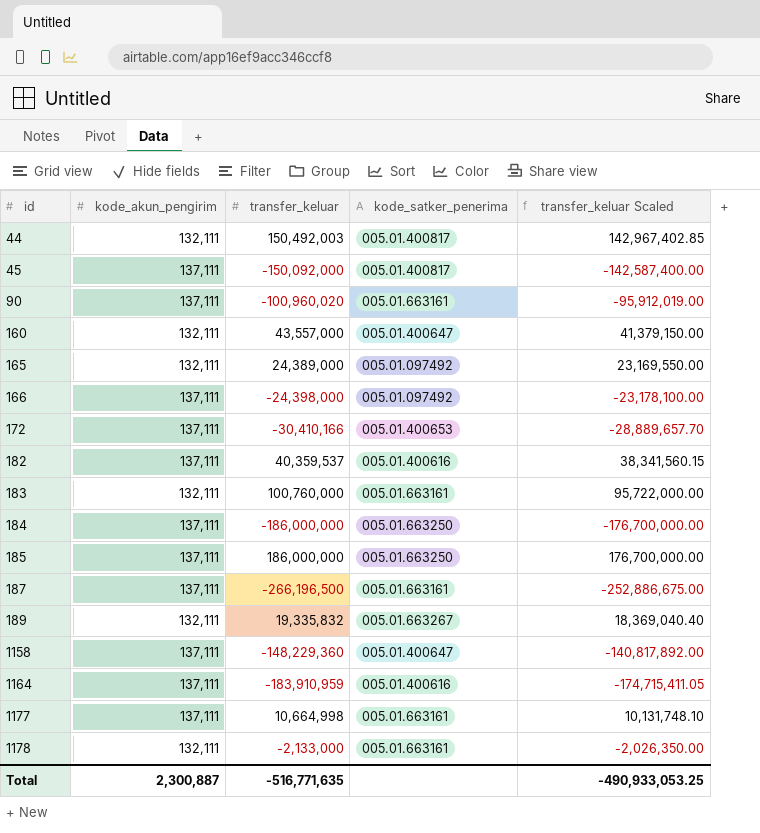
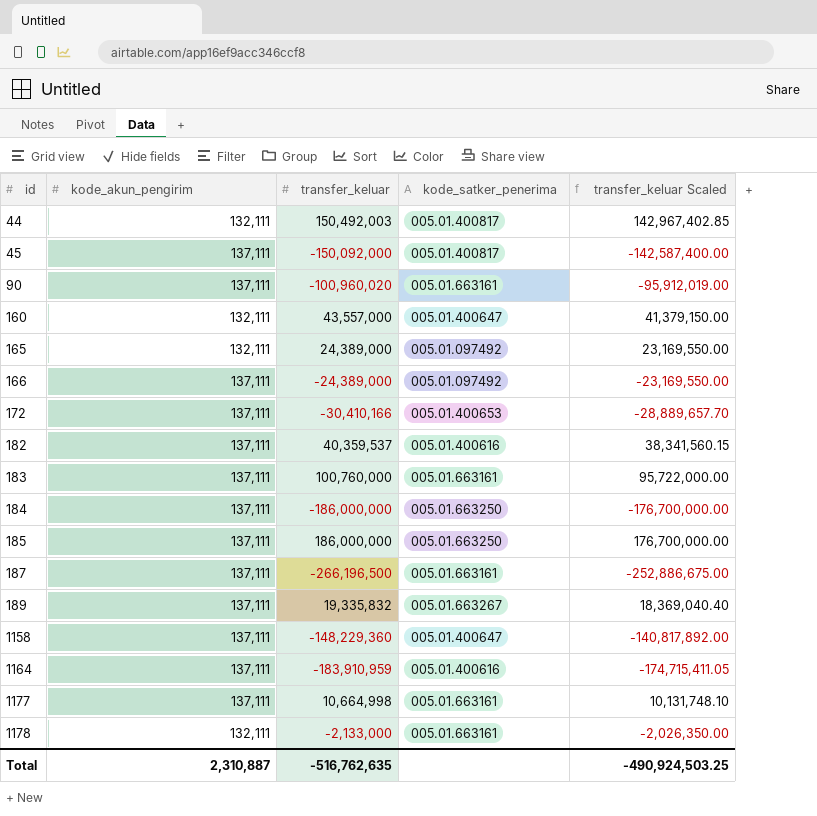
166 | transfer_keluar: -24,398,000 -> -24,389,000
166 | transfer_keluar Scaled: -23,178,100.00 -> -23,169,550.00
183 | kode_akun_pengirim: 132,111 -> 137,111
189 | kode_akun_pengirim: 132,111 -> 137,111
Total | kode_akun_pengirim: 2,300,887 -> 2,310,887
Total | transfer_keluar: -516,771,635 -> -516,762,635
Total | transfer_keluar Scaled: -490,933,053.25 -> -490,924,503.25

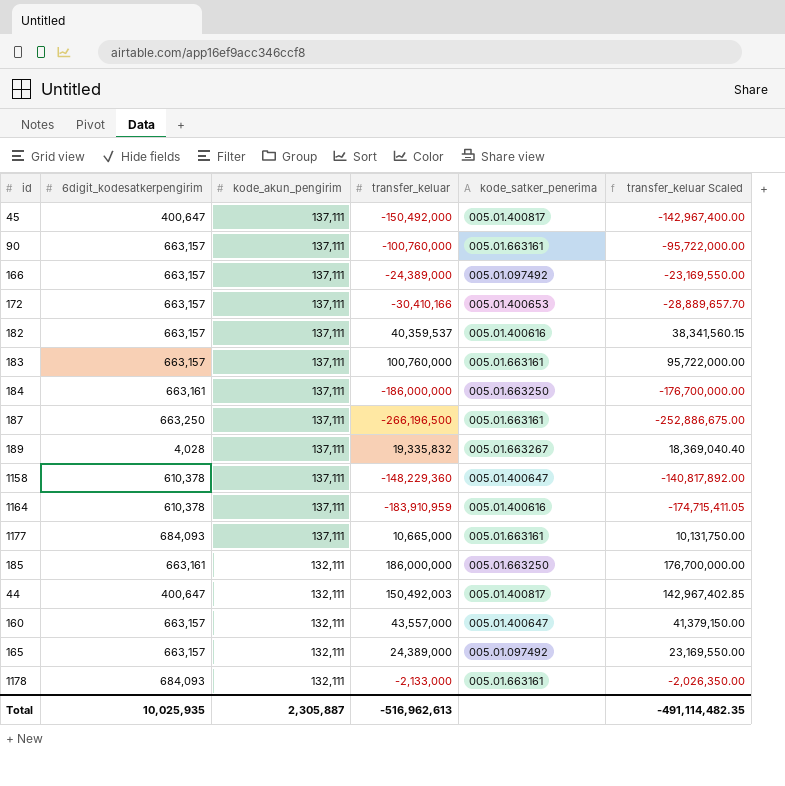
row order: id ascending -> kode_akun_pengirim descending
column 6digit_kodesatkerpengirim | position: none -> 2
45 | transfer_keluar: -150,092,000 -> -150,492,000
45 | transfer_keluar Scaled: -142,587,400.00 -> -142,967,400.00
90 | transfer_keluar: -100,960,020 -> -100,760,000
90 | transfer_keluar Scaled: -95,912,019.00 -> -95,722,000.00
1177 | transfer_keluar: 10,664,998 -> 10,665,000
1177 | transfer_keluar Scaled: 10,131,748.10 -> 10,131,750.00
185 | kode_akun_pengirim: 137,111 -> 132,111
Total | kode_akun_pengirim: 2,310,887 -> 2,305,887
Total | transfer_keluar: -516,762,635 -> -516,962,613
Total | transfer_keluar Scaled: -490,924,503.25 -> -491,114,482.35

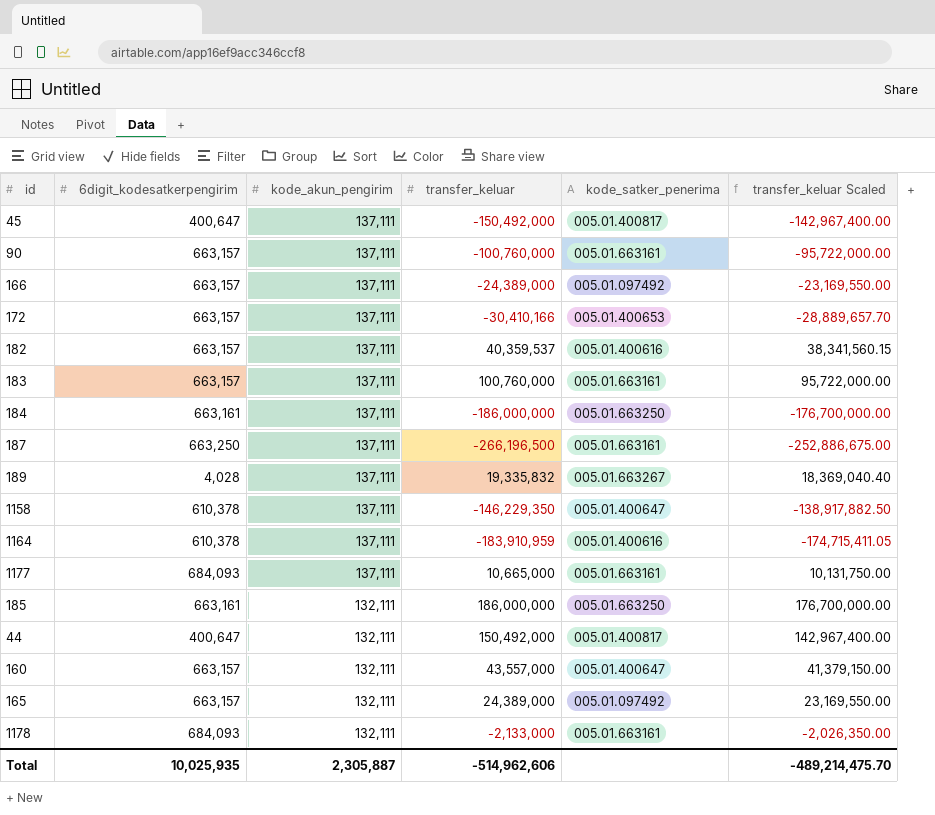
1158 | transfer_keluar: -148,229,360 -> -146,229,350
1158 | transfer_keluar Scaled: -140,817,892.00 -> -138,917,882.50
44 | transfer_keluar: 150,492,003 -> 150,492,000
44 | transfer_keluar Scaled: 142,967,402.85 -> 142,967,400.00
Total | transfer_keluar: -516,962,613 -> -514,962,606
Total | transfer_keluar Scaled: -491,114,482.35 -> -489,214,475.70

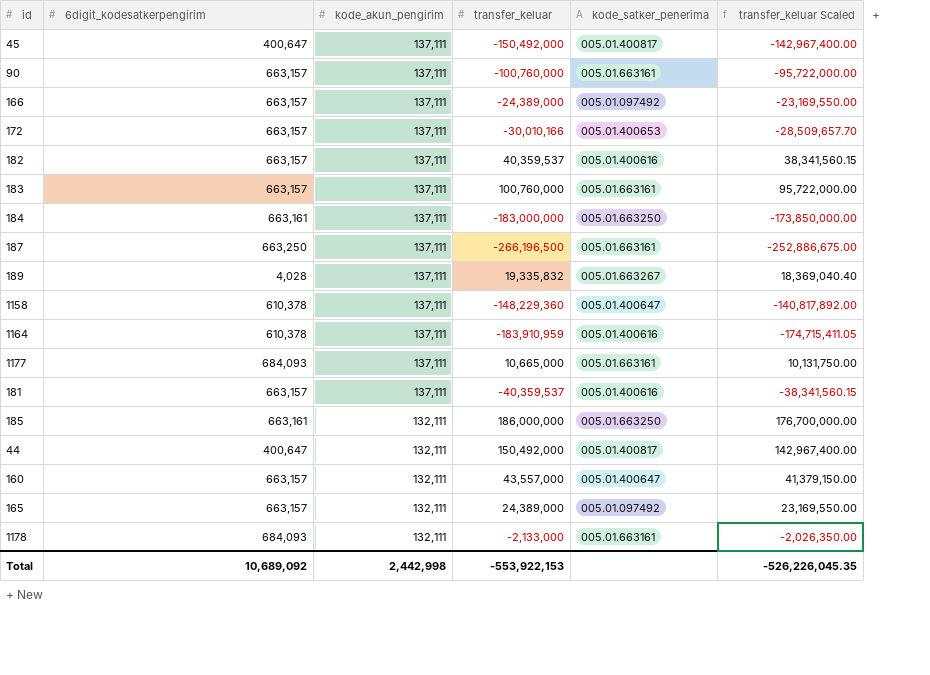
172 | transfer_keluar: -30,410,166 -> -30,010,166
172 | transfer_keluar Scaled: -28,889,657.70 -> -28,509,657.70
184 | transfer_keluar: -186,000,000 -> -183,000,000
184 | transfer_keluar Scaled: -176,700,000.00 -> -173,850,000.00
1158 | transfer_keluar: -146,229,350 -> -148,229,360
1158 | transfer_keluar Scaled: -138,917,882.50 -> -140,817,892.00
row 181: none -> 663,157 | 137,111 | -40,359,537 | 005.01.400616 | -38,341,560.15
Total | 6digit_kodesatkerpengirim: 10,025,935 -> 10,689,092
Total | kode_akun_pengirim: 2,305,887 -> 2,442,998
Total | transfer_keluar: -514,962,606 -> -553,922,153
Total | transfer_keluar Scaled: -489,214,475.70 -> -526,226,045.35

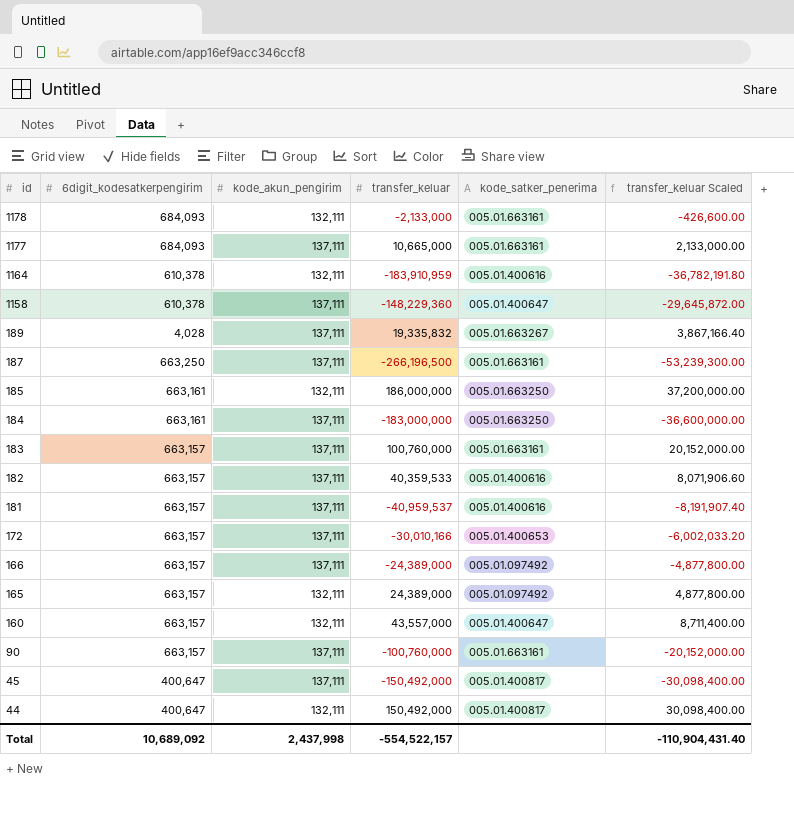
row order: kode_akun_pengirim descending -> id descending
column transfer_keluar Scaled | formula: [transfer_keluar] * 0.95 -> [transfer_keluar] * 0.2
1164 | kode_akun_pengirim: 137,111 -> 132,111
182 | transfer_keluar: 40,359,537 -> 40,359,533
181 | transfer_keluar: -40,359,537 -> -40,959,537
Total | kode_akun_pengirim: 2,442,998 -> 2,437,998
Total | transfer_keluar: -553,922,153 -> -554,522,157
Total | transfer_keluar Scaled: -526,226,045.35 -> -110,904,431.40

